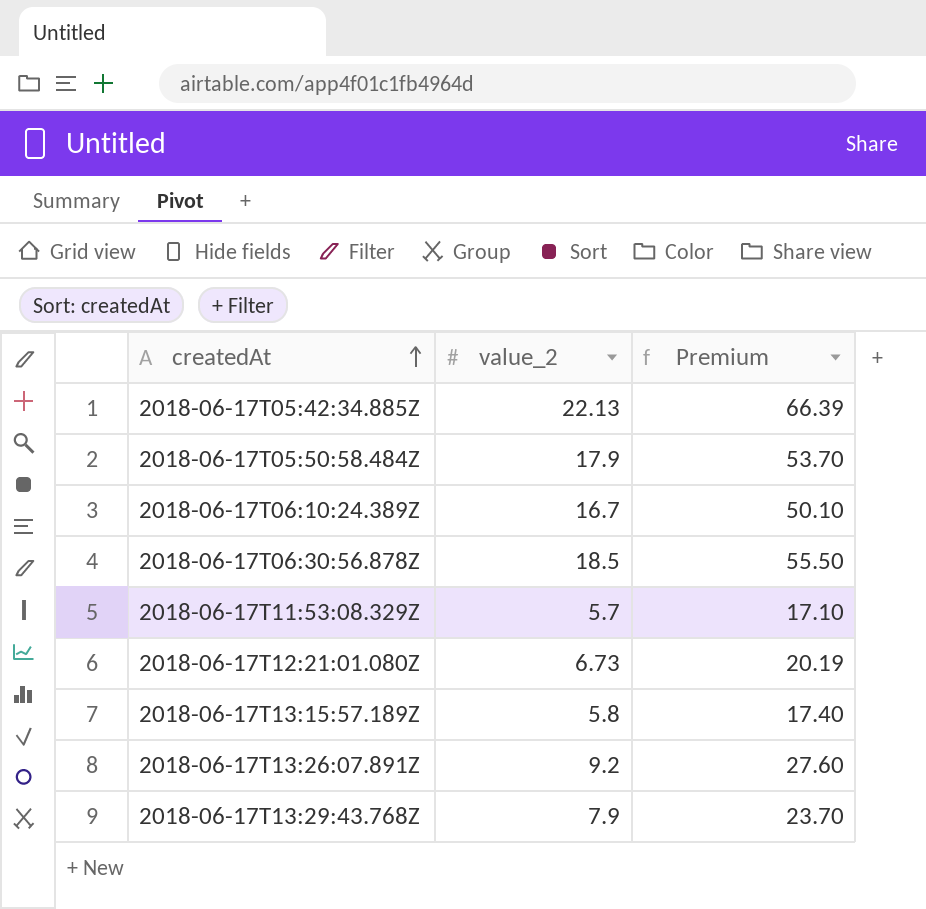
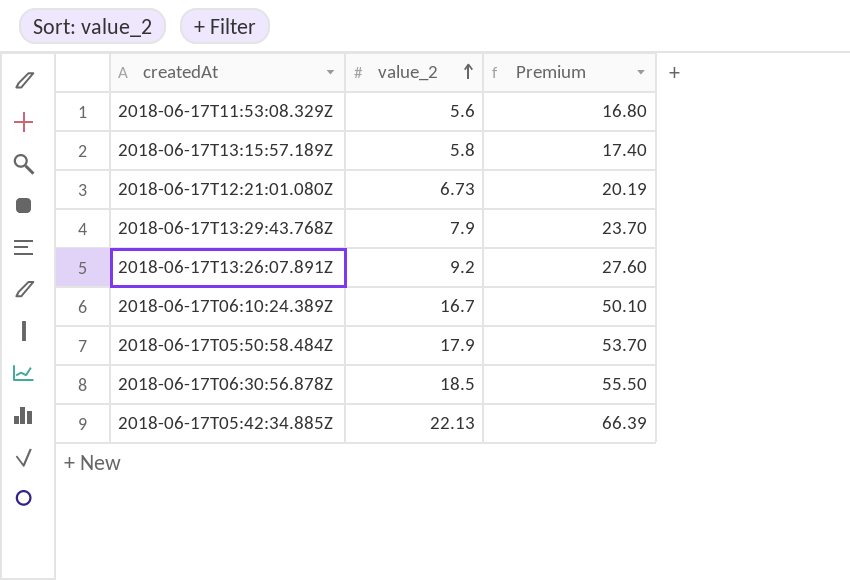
row order: createdAt ascending -> value_2 ascending
2018-06-17T11:53:08.329Z | value_2: 5.7 -> 5.6
2018-06-17T11:53:08.329Z | Premium: 17.10 -> 16.80

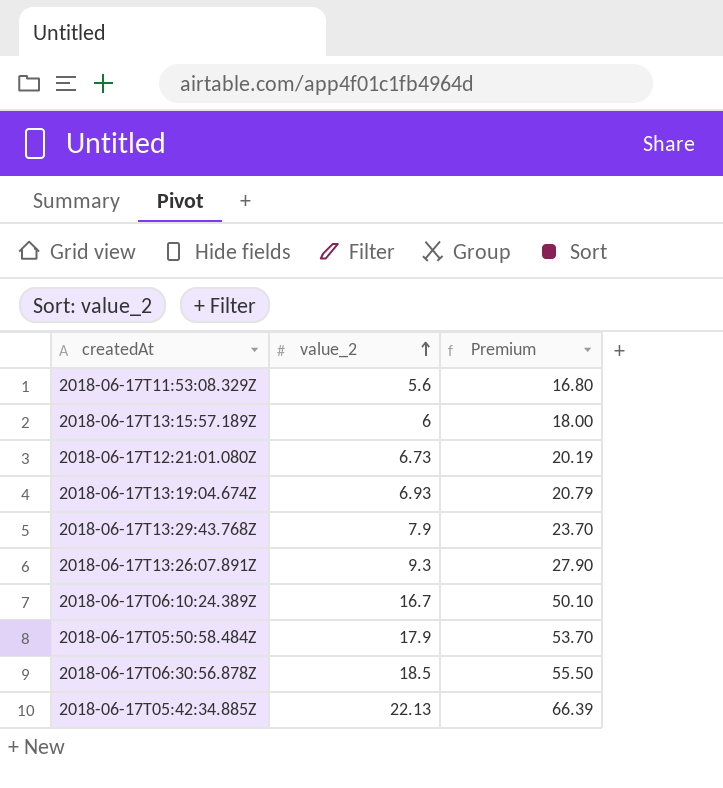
2018-06-17T13:15:57.189Z | value_2: 5.8 -> 6
2018-06-17T13:15:57.189Z | Premium: 17.40 -> 18.00
row 2018-06-17T13:19:04.674Z: none -> 6.93 | 20.79
2018-06-17T13:26:07.891Z | value_2: 9.2 -> 9.3
2018-06-17T13:26:07.891Z | Premium: 27.60 -> 27.90

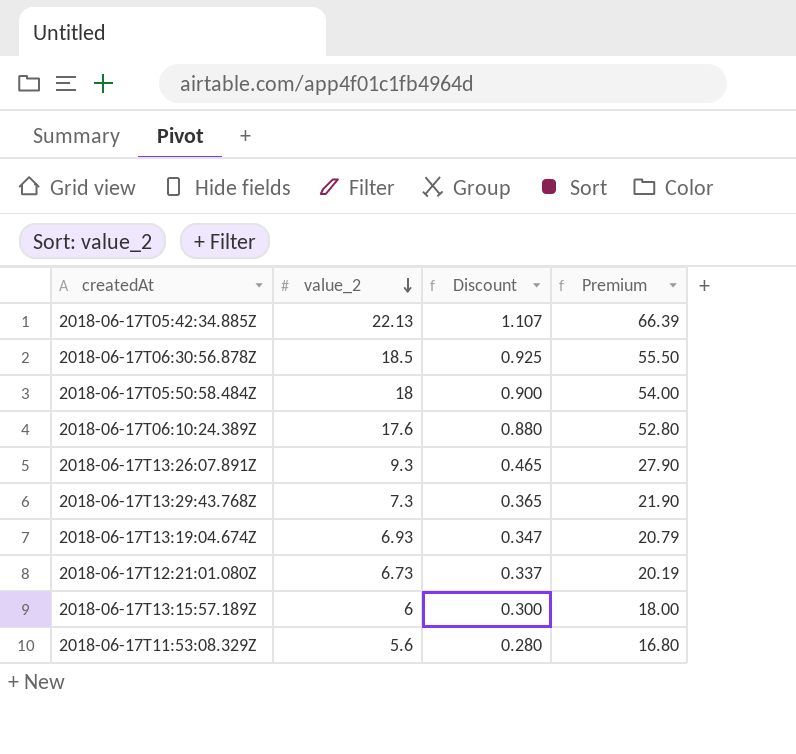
row order: value_2 ascending -> value_2 descending
column Discount | formula: none -> [value_2] * 0.05
2018-06-17T05:50:58.484Z | value_2: 17.9 -> 18
2018-06-17T05:50:58.484Z | Premium: 53.70 -> 54.00
2018-06-17T06:10:24.389Z | value_2: 16.7 -> 17.6
2018-06-17T06:10:24.389Z | Premium: 50.10 -> 52.80
2018-06-17T13:29:43.768Z | value_2: 7.9 -> 7.3
2018-06-17T13:29:43.768Z | Premium: 23.70 -> 21.90

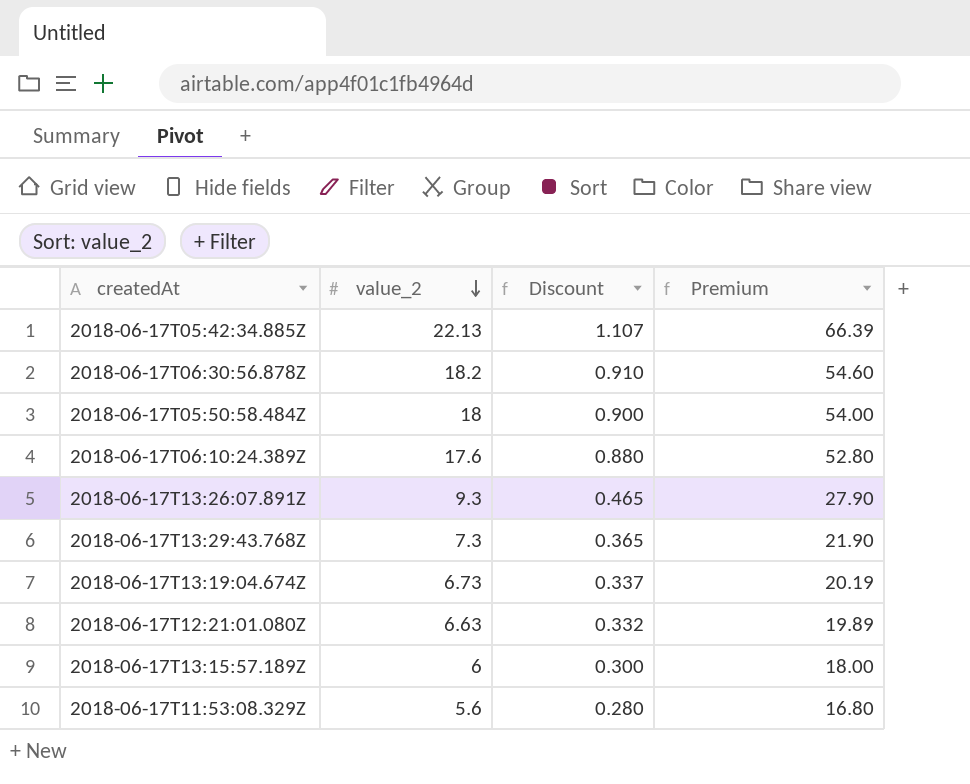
2018-06-17T06:30:56.878Z | value_2: 18.5 -> 18.2
2018-06-17T06:30:56.878Z | Discount: 0.925 -> 0.910
2018-06-17T06:30:56.878Z | Premium: 55.50 -> 54.60
2018-06-17T13:19:04.674Z | value_2: 6.93 -> 6.73
2018-06-17T13:19:04.674Z | Discount: 0.347 -> 0.337
2018-06-17T13:19:04.674Z | Premium: 20.79 -> 20.19
2018-06-17T12:21:01.080Z | value_2: 6.73 -> 6.63
2018-06-17T12:21:01.080Z | Discount: 0.337 -> 0.332
2018-06-17T12:21:01.080Z | Premium: 20.19 -> 19.89

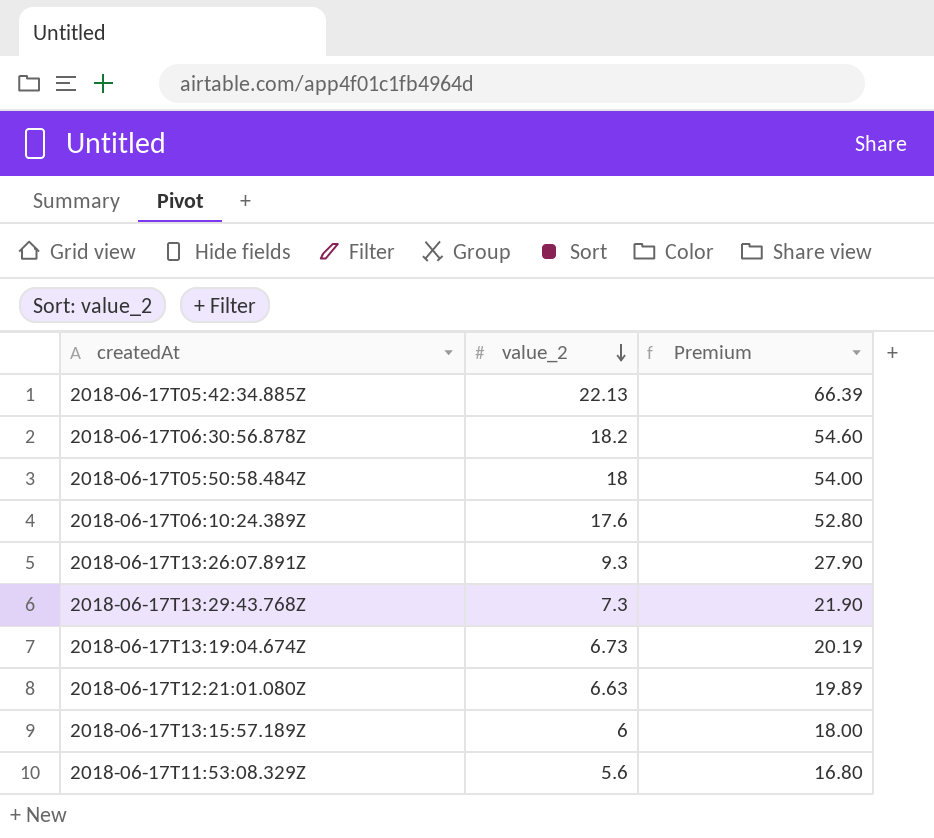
column Discount | formula: [value_2] * 0.05 -> none

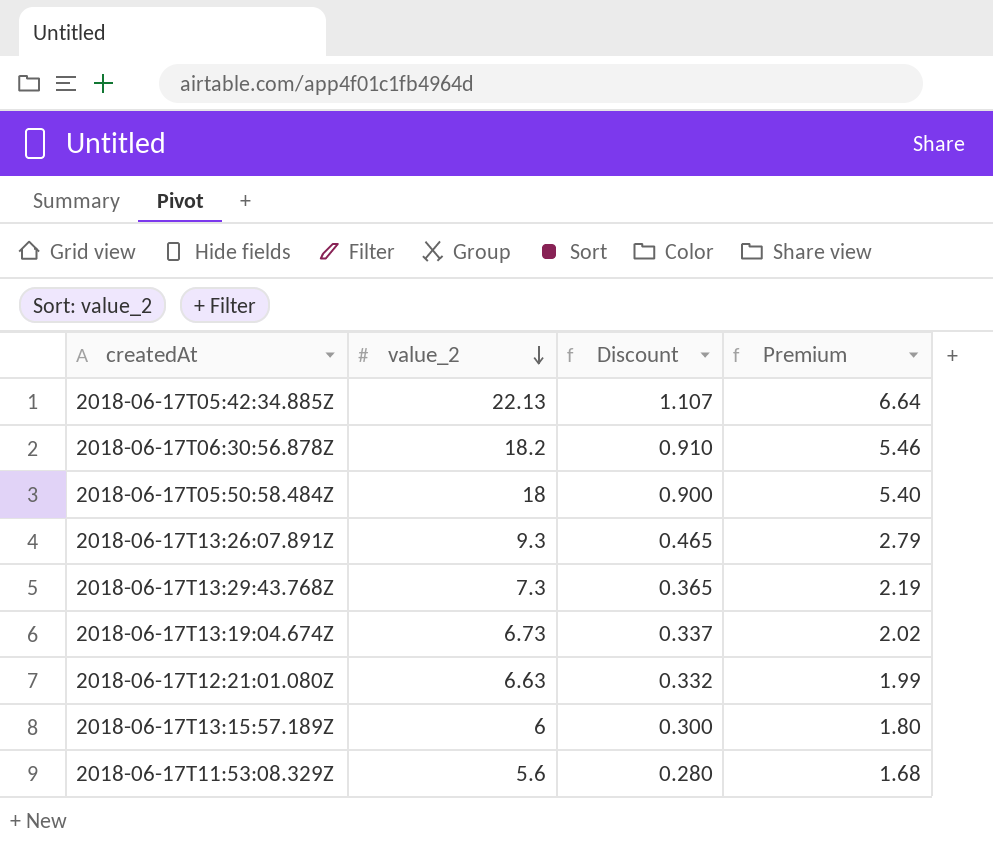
column Discount | formula: none -> [value_2] * 0.05
column Premium | formula: [value_2] * 3 -> [value_2] * 0.3
row 2018-06-17T06:10:24.389Z: 17.6 | 52.80 -> none

